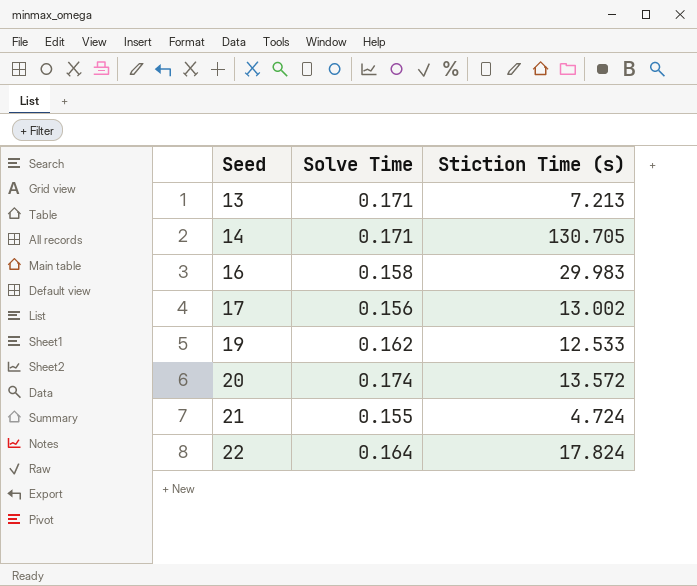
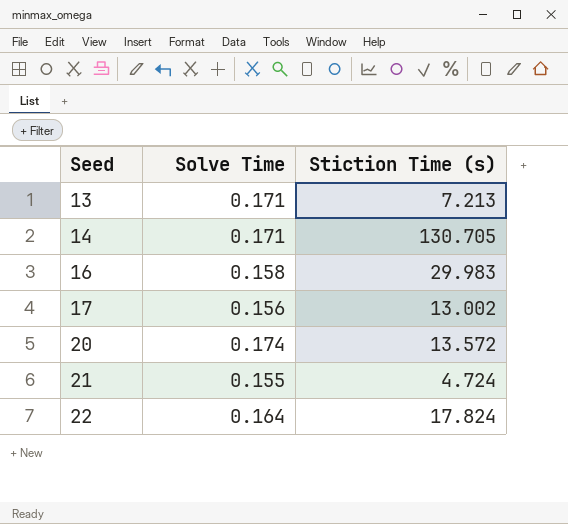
row 19: 0.162 | 12.533 -> none

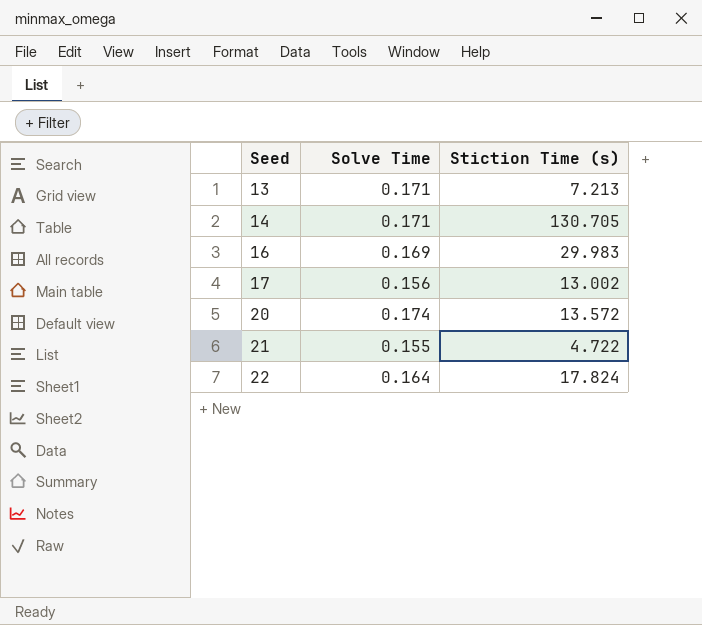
16 | Solve Time: 0.158 -> 0.169
21 | Stiction Time (s): 4.724 -> 4.722

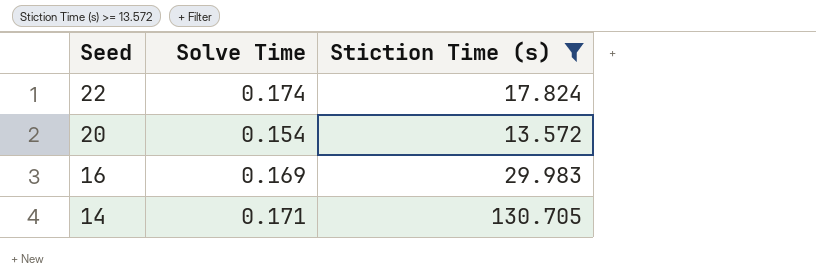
filter: none -> Stiction Time (s) >= 13.572
row order: Seed ascending -> Seed descending
22 | Solve Time: 0.164 -> 0.174
20 | Solve Time: 0.174 -> 0.154

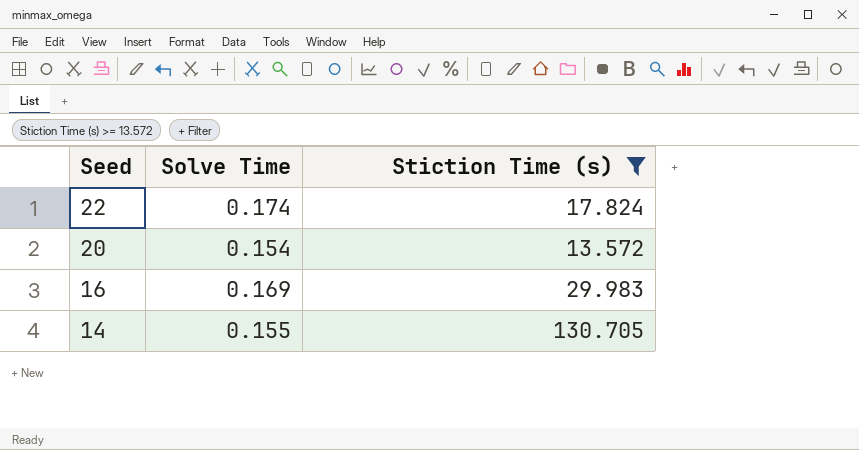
14 | Solve Time: 0.171 -> 0.155

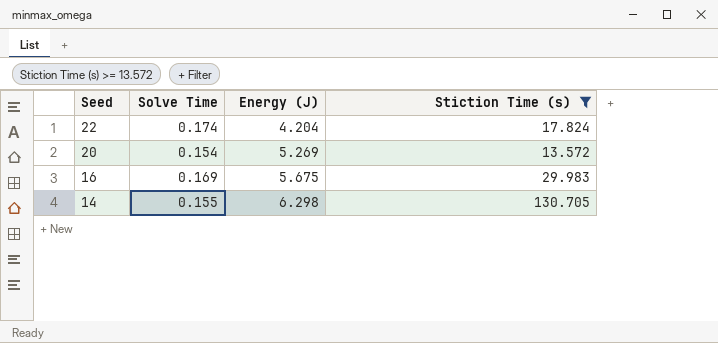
column Energy (J) | position: none -> 3

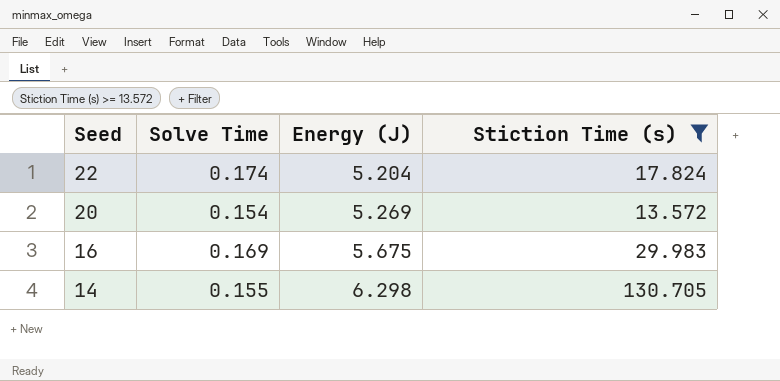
22 | Energy (J): 4.204 -> 5.204

